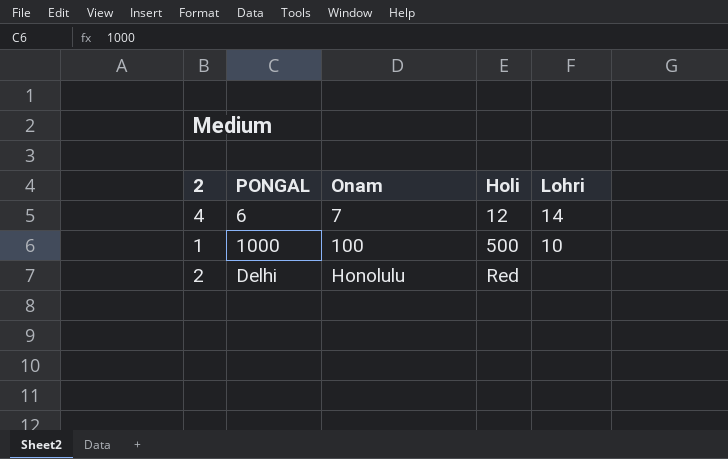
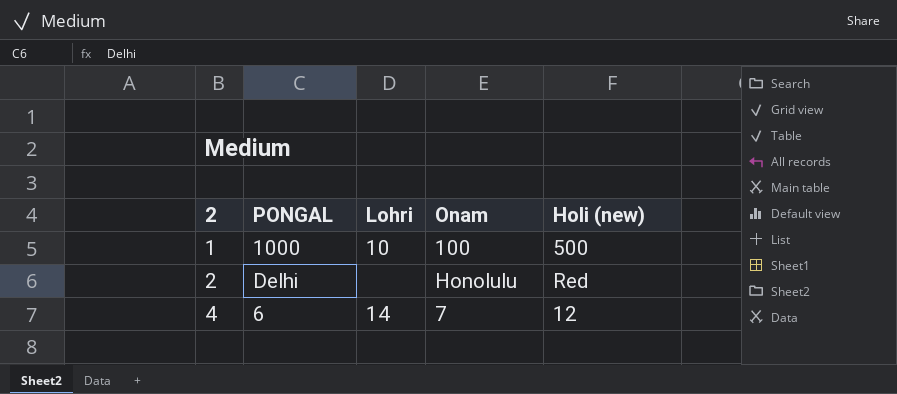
row order: PONGAL ascending -> 2 ascending
column Lohri | position: 5 -> 3
column name: Holi -> Holi (new)

